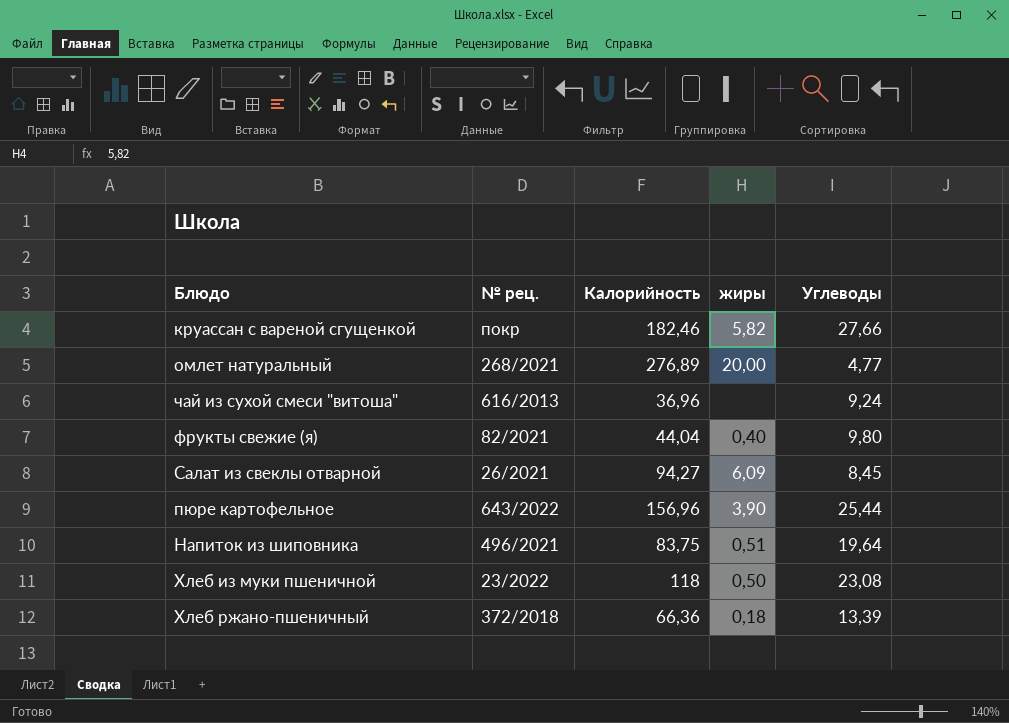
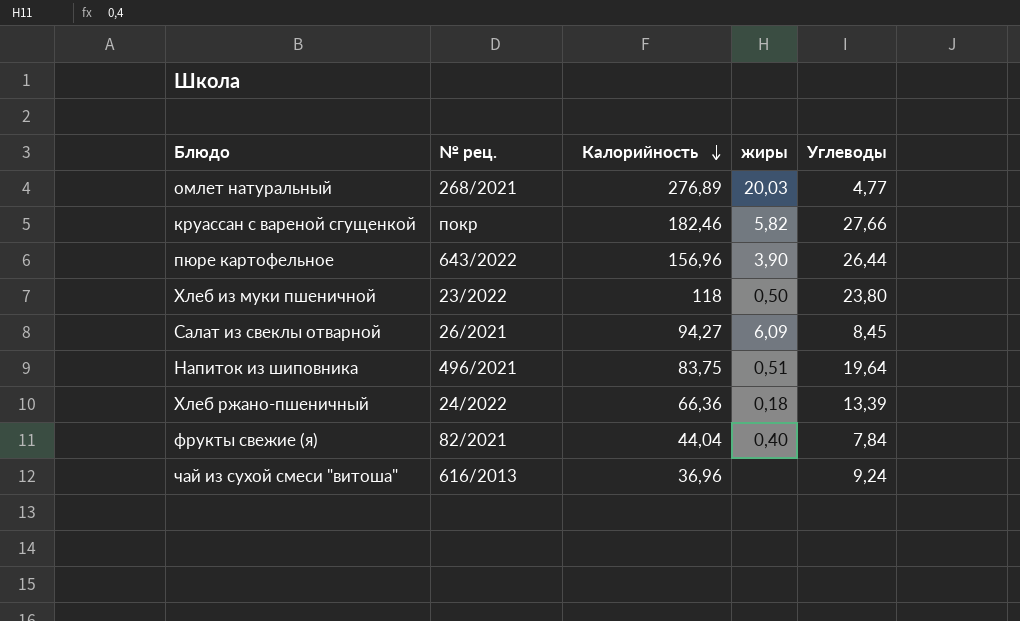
row order: none -> Калорийность descending
омлет натуральный | жиры: 20,00 -> 20,03
пюре картофельное | Углеводы: 25,44 -> 26,44
Хлеб из муки пшеничной | Углеводы: 23,08 -> 23,80
Хлеб ржано-пшеничный | № рец.: 372/2018 -> 24/2022
фрукты свежие (я) | Углеводы: 9,80 -> 7,84

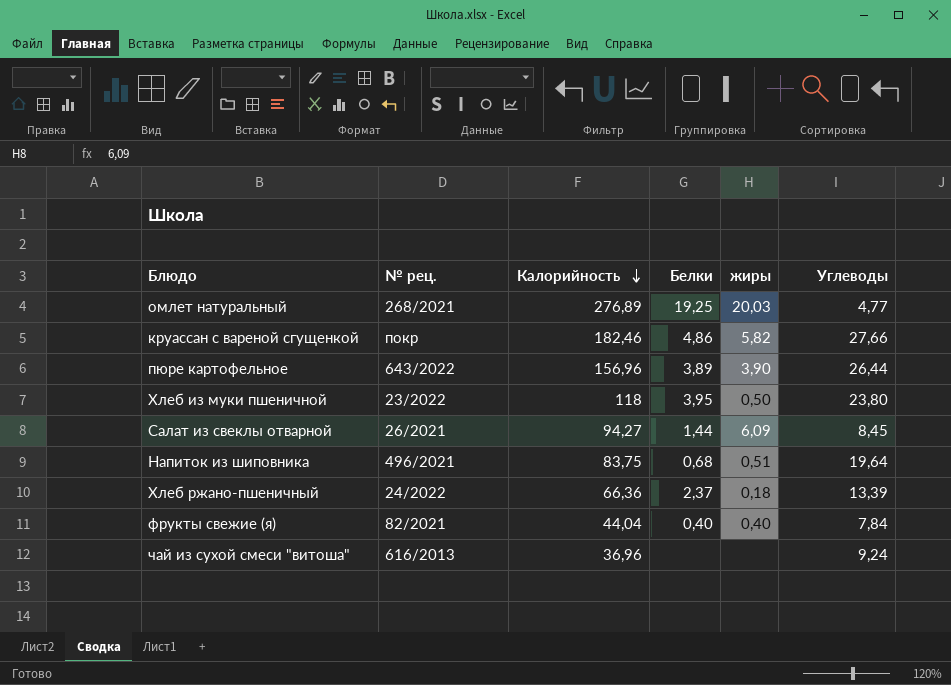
column Белки | position: none -> 4

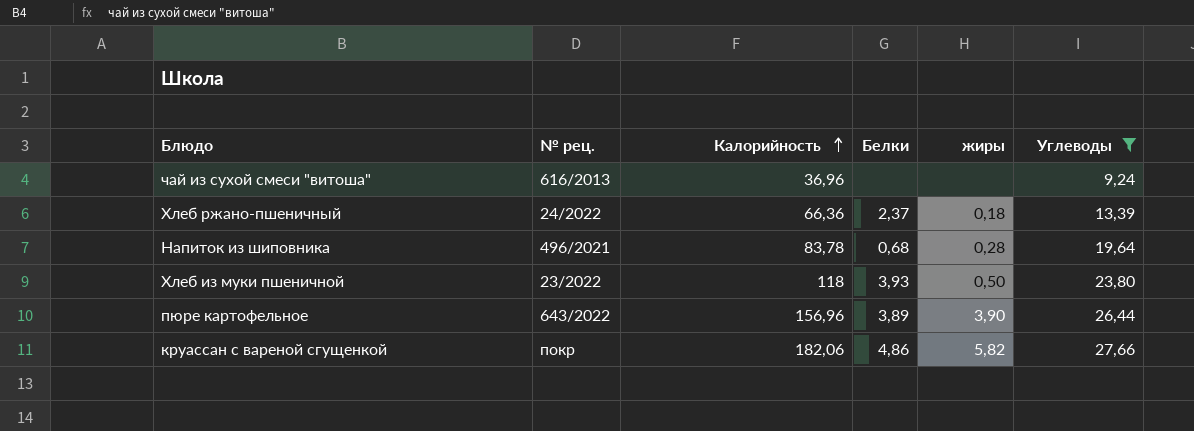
filter: none -> Углеводы >= 9,24
row order: Калорийность descending -> Калорийность ascending
Напиток из шиповника | Калорийность: 83,75 -> 83,78
Напиток из шиповника | жиры: 0,51 -> 0,28
Хлеб из муки пшеничной | Белки: 3,95 -> 3,93
круассан с вареной сгущенкой | Калорийность: 182,46 -> 182,06

